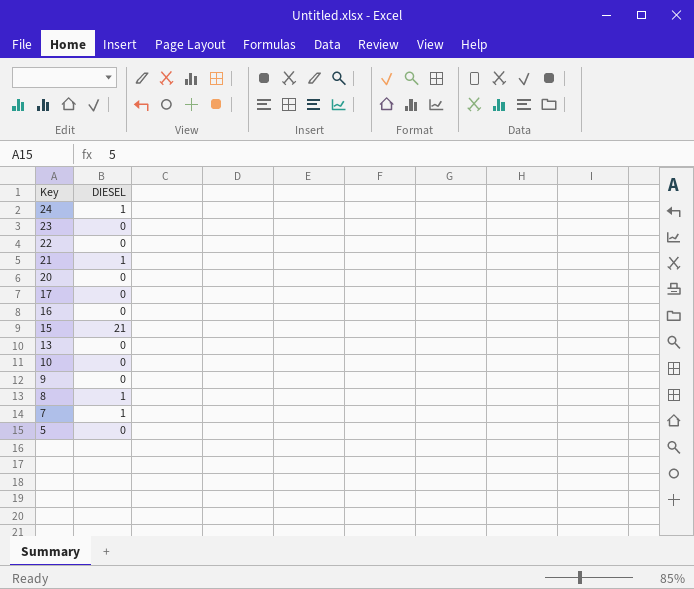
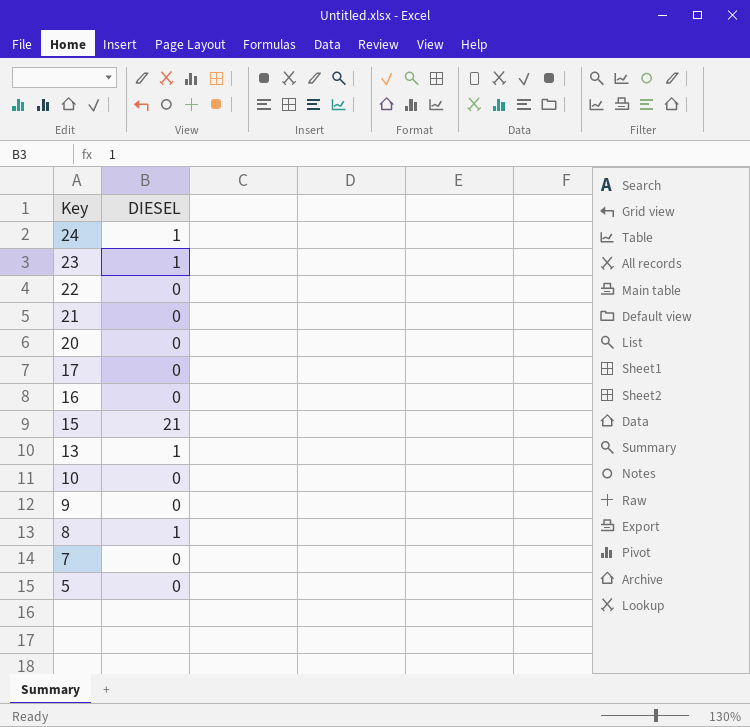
23 | DIESEL: 0 -> 1
21 | DIESEL: 1 -> 0
13 | DIESEL: 0 -> 1
7 | DIESEL: 1 -> 0

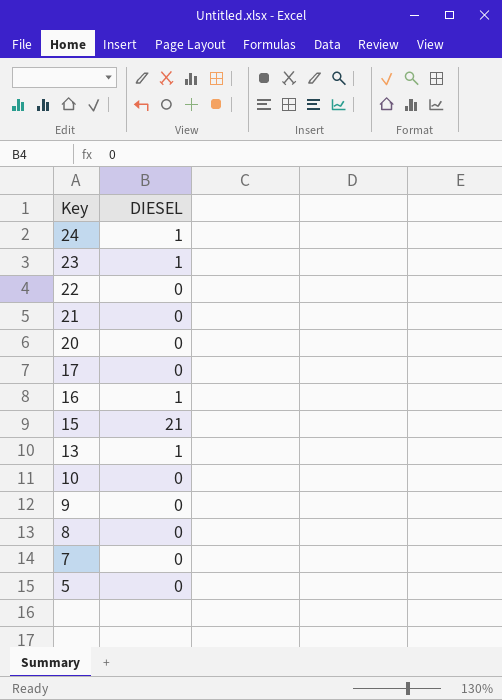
16 | DIESEL: 0 -> 1
8 | DIESEL: 1 -> 0

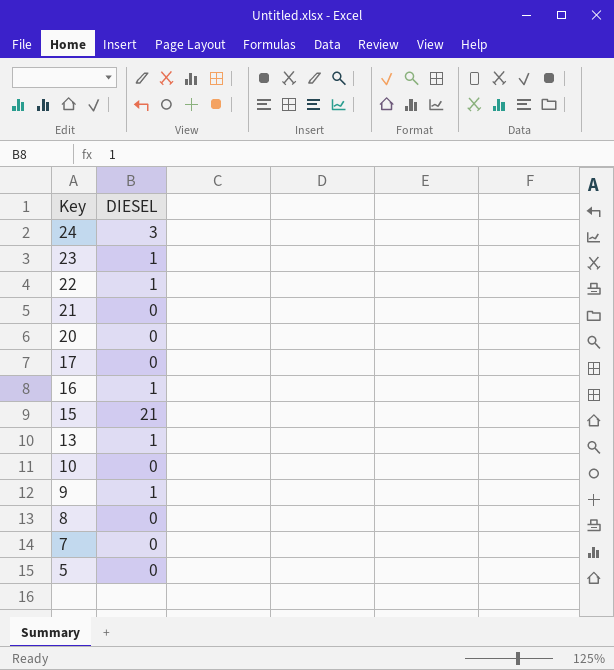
24 | DIESEL: 1 -> 3
22 | DIESEL: 0 -> 1
9 | DIESEL: 0 -> 1

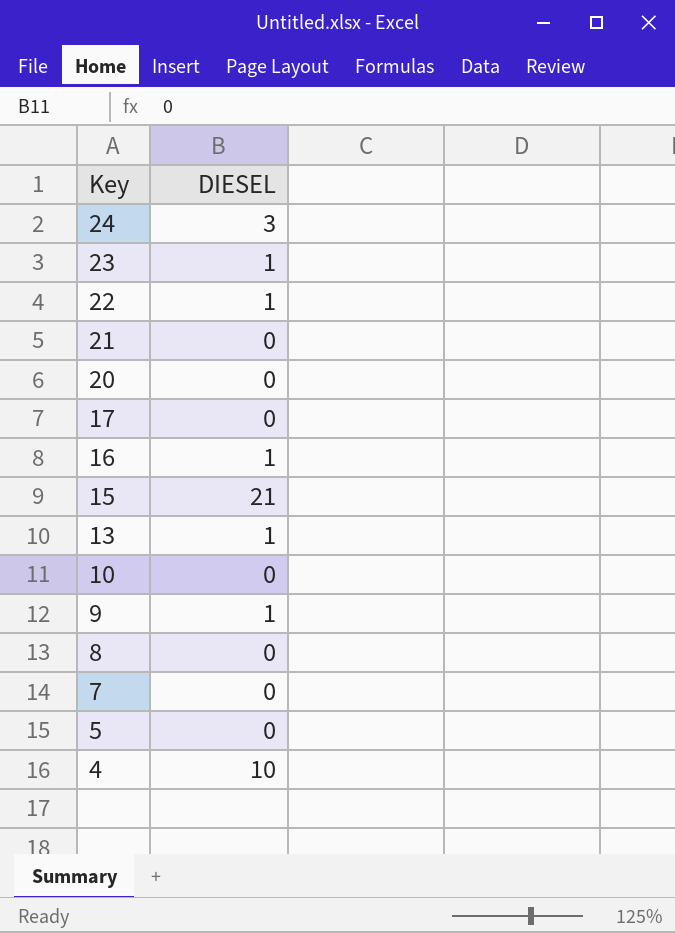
row 4: none -> 10

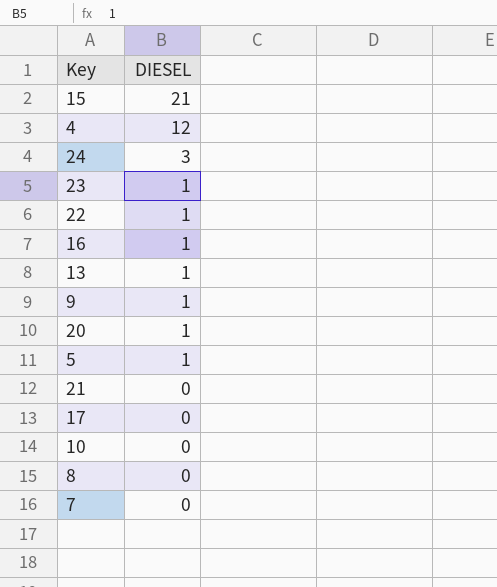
row order: Key descending -> DIESEL descending
4 | DIESEL: 10 -> 12
20 | DIESEL: 0 -> 1
5 | DIESEL: 0 -> 1

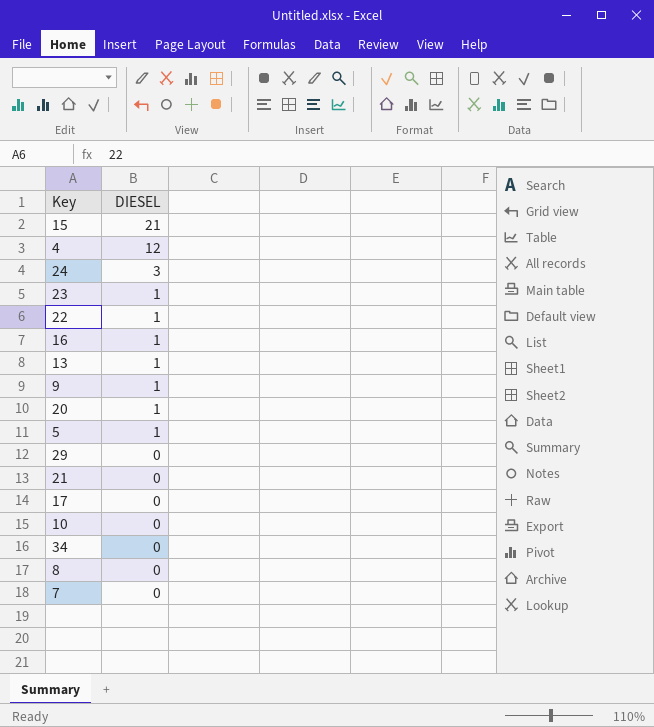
row 29: none -> 0
row 34: none -> 0

